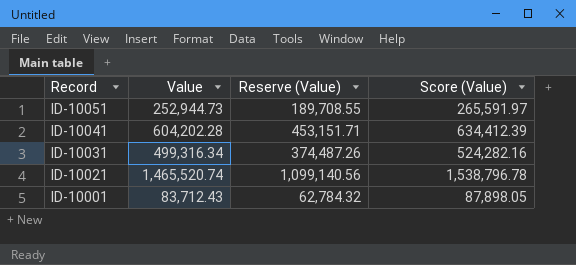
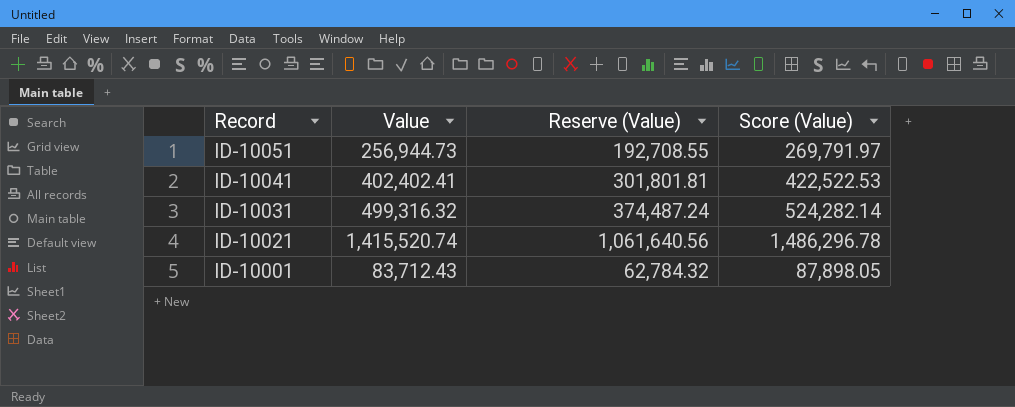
ID-10051 | Value: 252,944.73 -> 256,944.73
ID-10051 | Reserve (Value): 189,708.55 -> 192,708.55
ID-10051 | Score (Value): 265,591.97 -> 269,791.97
ID-10041 | Value: 604,202.28 -> 402,402.41
ID-10041 | Reserve (Value): 453,151.71 -> 301,801.81
ID-10041 | Score (Value): 634,412.39 -> 422,522.53
ID-10031 | Value: 499,316.34 -> 499,316.32
ID-10031 | Reserve (Value): 374,487.26 -> 374,487.24
ID-10031 | Score (Value): 524,282.16 -> 524,282.14
ID-10021 | Value: 1,465,520.74 -> 1,415,520.74
ID-10021 | Reserve (Value): 1,099,140.56 -> 1,061,640.56
ID-10021 | Score (Value): 1,538,796.78 -> 1,486,296.78

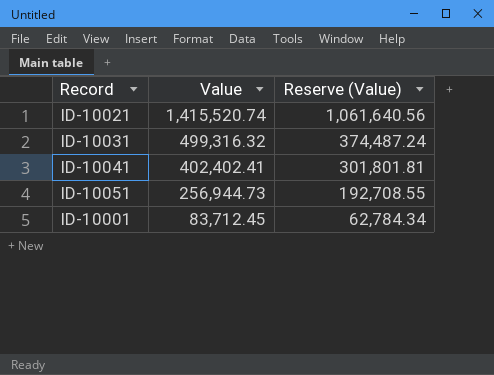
row order: Record descending -> Value descending
column Score (Value) | formula: [Value] * 1.05 -> none
ID-10001 | Value: 83,712.43 -> 83,712.45
ID-10001 | Reserve (Value): 62,784.32 -> 62,784.34

